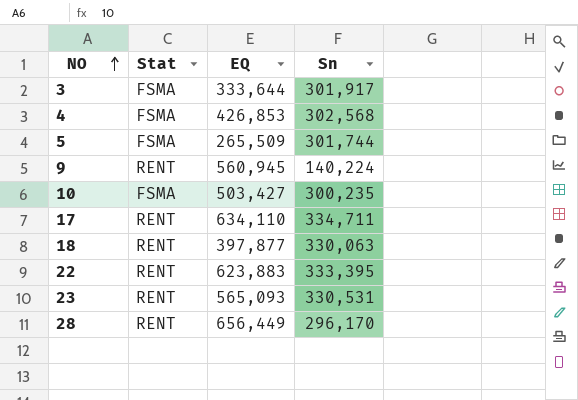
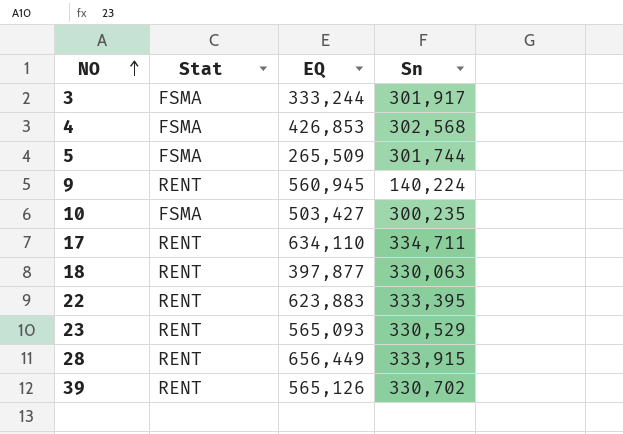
3 | EQ: 333,644 -> 333,244
23 | Sn: 330,531 -> 330,529
28 | Sn: 296,170 -> 333,915
row 39: none -> RENT | 565,126 | 330,702

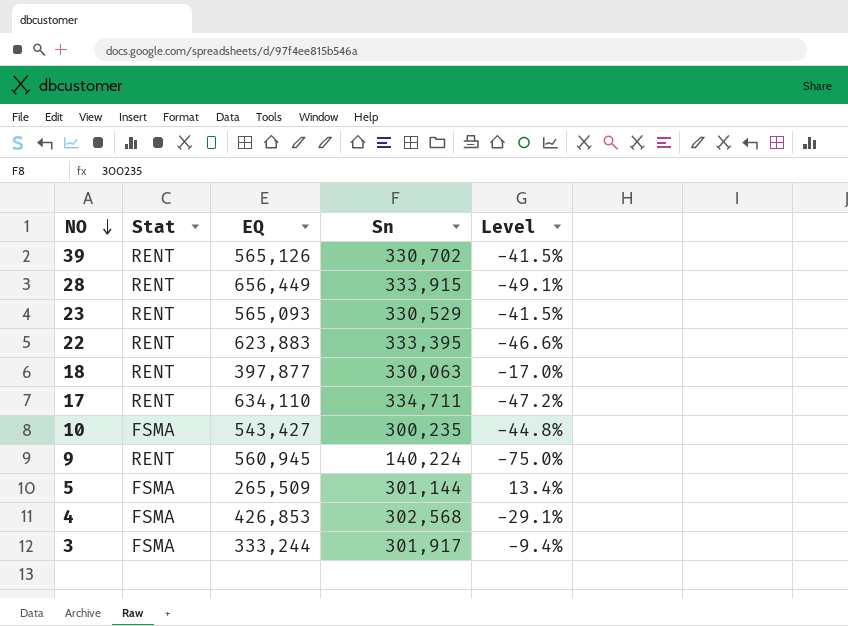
row order: NO ascending -> NO descending
column Level | formula: none -> ([Sn] - [EQ]) / [EQ]
10 | EQ: 503,427 -> 543,427
5 | Sn: 301,744 -> 301,144

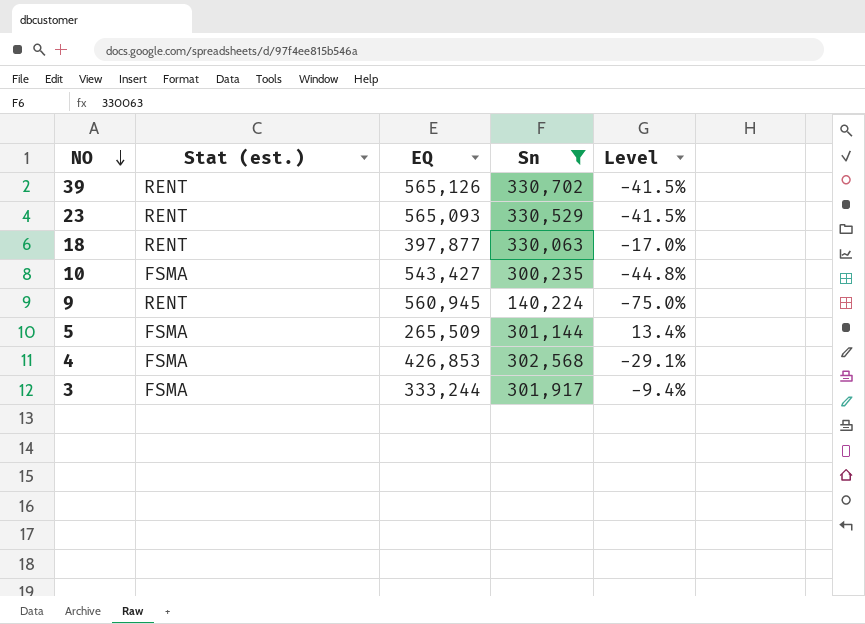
filter: none -> Sn <= 330,702
column name: Stat -> Stat (est.)

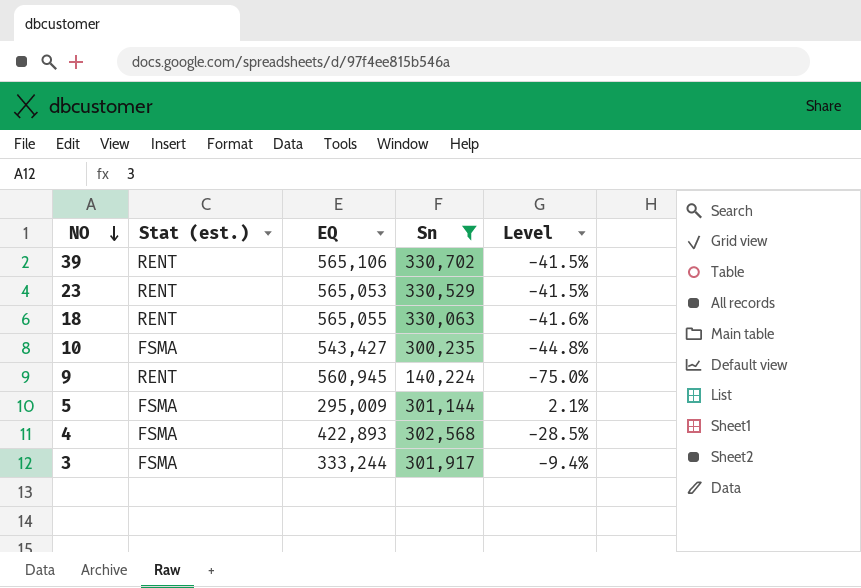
39 | EQ: 565,126 -> 565,106
23 | EQ: 565,093 -> 565,053
18 | EQ: 397,877 -> 565,055
18 | Level: -17.0% -> -41.6%
5 | EQ: 265,509 -> 295,009
5 | Level: 13.4% -> 2.1%
4 | EQ: 426,853 -> 422,893
4 | Level: -29.1% -> -28.5%

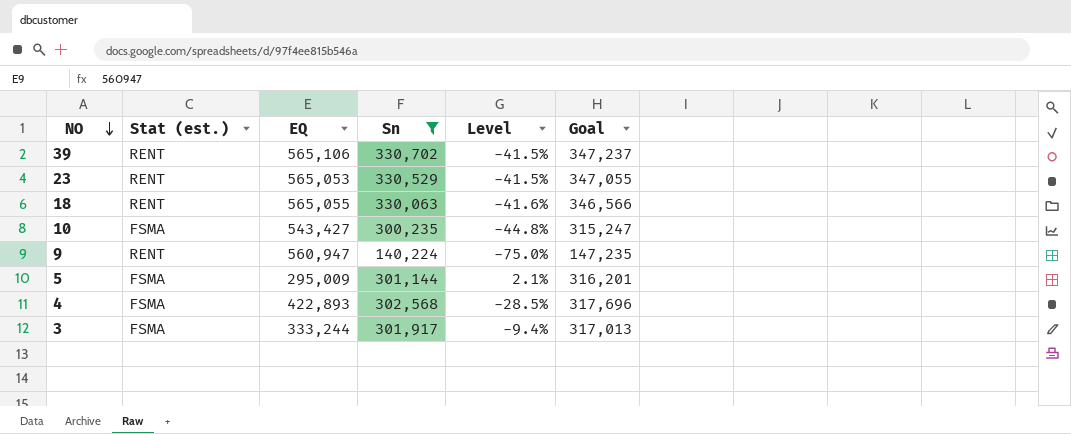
column Goal | formula: none -> [Sn] * 1.05
9 | EQ: 560,945 -> 560,947

